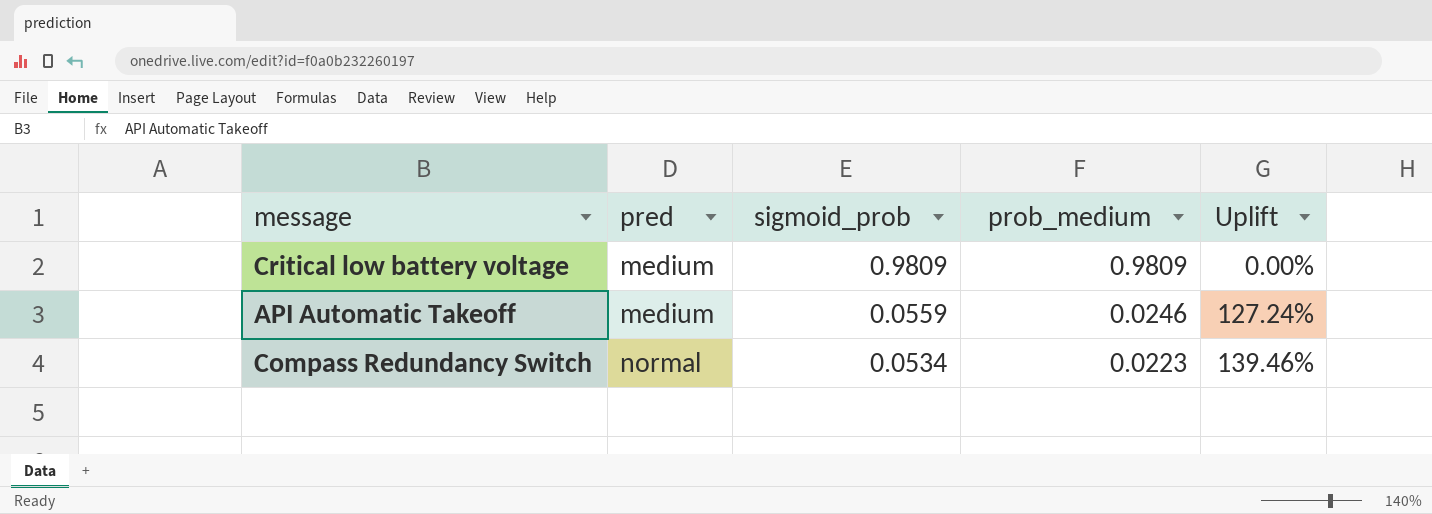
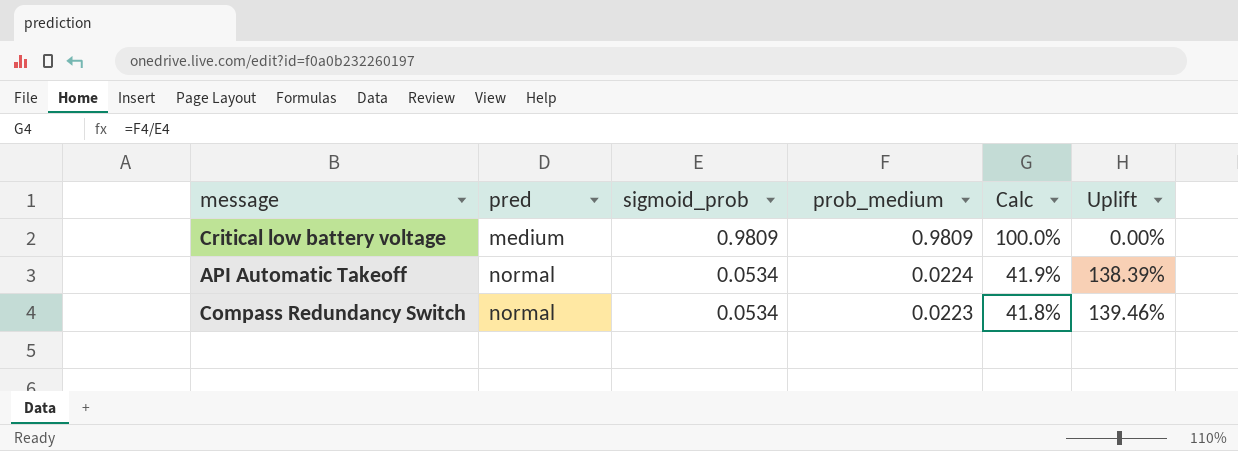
column Calc | formula: none -> [prob_medium] / [sigmoid_prob]
API Automatic Takeoff | pred: medium -> normal
API Automatic Takeoff | sigmoid_prob: 0.0559 -> 0.0534
API Automatic Takeoff | prob_medium: 0.0246 -> 0.0224
API Automatic Takeoff | Uplift: 127.24% -> 138.39%

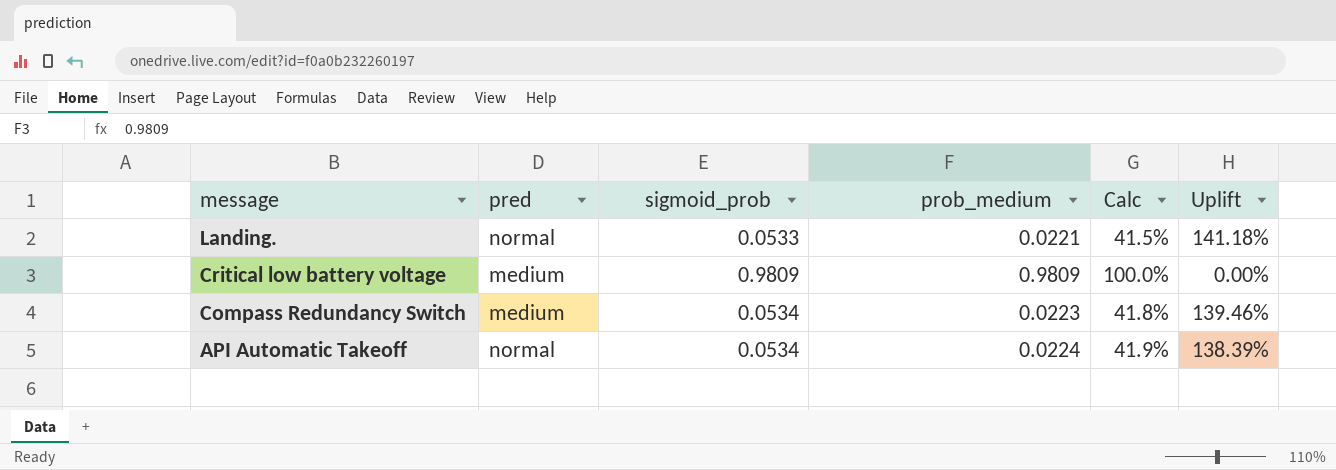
row order: pred ascending -> message descending
row Landing.: none -> normal | 0.0533 | 0.0221 | 41.5% | 141.18%
Compass Redundancy Switch | pred: normal -> medium

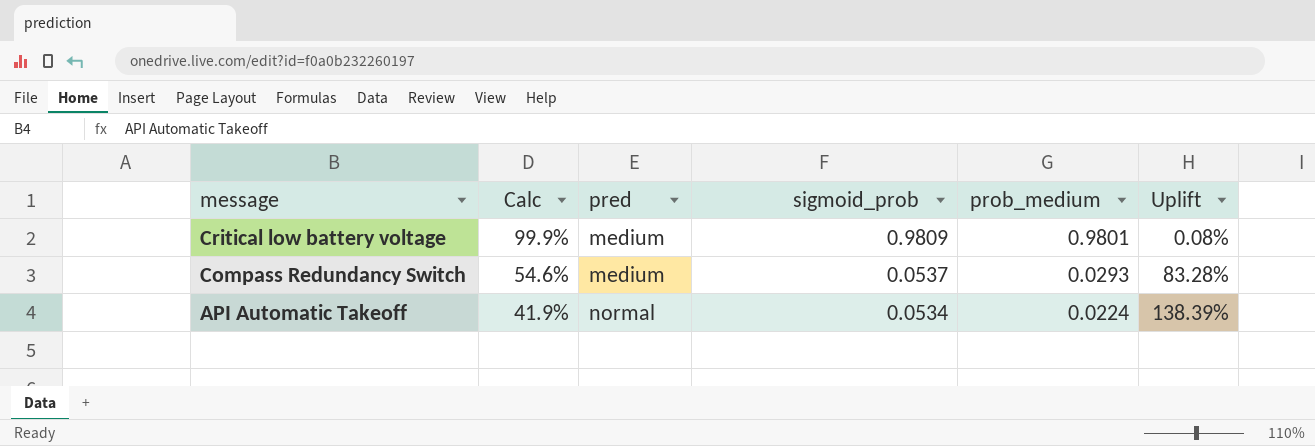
column Calc | position: 5 -> 2
row Landing.: normal | 0.0533 | 0.0221 | 41.5% | 141.18% -> none
Critical low battery voltage | Calc: 100.0% -> 99.9%
Critical low battery voltage | prob_medium: 0.9809 -> 0.9801
Critical low battery voltage | Uplift: 0.00% -> 0.08%
Compass Redundancy Switch | Calc: 41.8% -> 54.6%
Compass Redundancy Switch | sigmoid_prob: 0.0534 -> 0.0537
Compass Redundancy Switch | prob_medium: 0.0223 -> 0.0293
Compass Redundancy Switch | Uplift: 139.46% -> 83.28%

